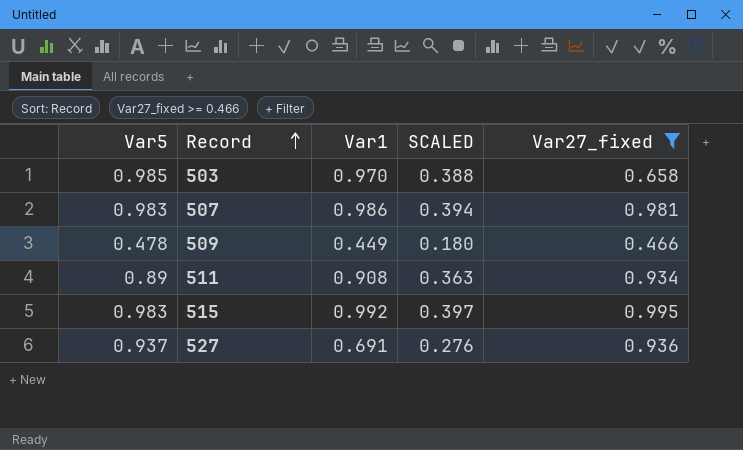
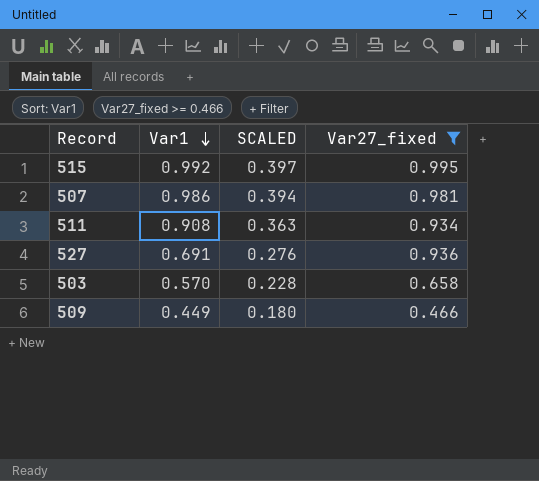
row order: Record ascending -> Var1 descending
column Var5 | position: 1 -> none
503 | Var1: 0.970 -> 0.570
503 | SCALED: 0.388 -> 0.228

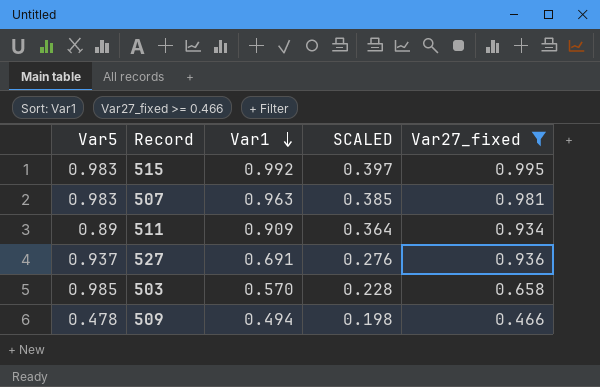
column Var5 | position: none -> 1
507 | Var1: 0.986 -> 0.963
507 | SCALED: 0.394 -> 0.385
511 | Var1: 0.908 -> 0.909
511 | SCALED: 0.363 -> 0.364
509 | Var1: 0.449 -> 0.494
509 | SCALED: 0.180 -> 0.198

